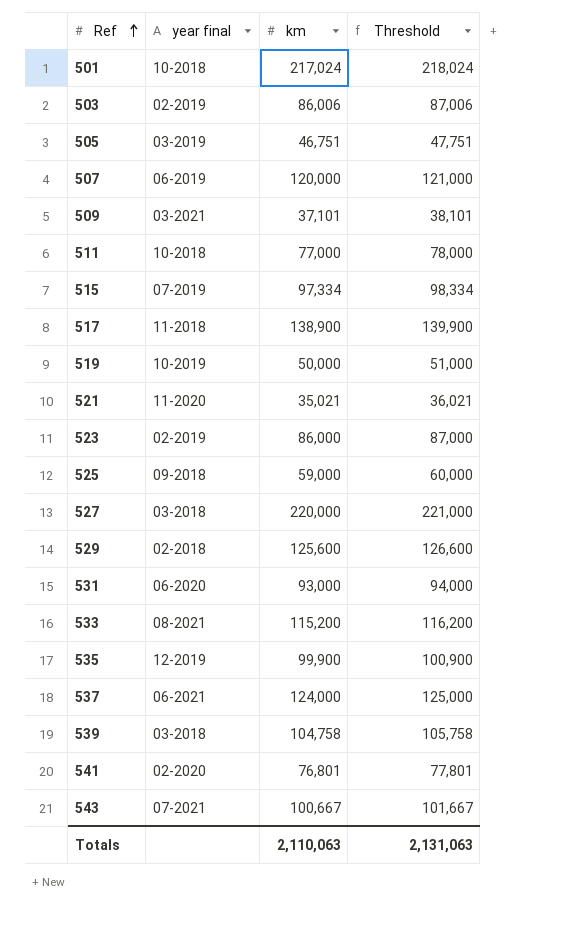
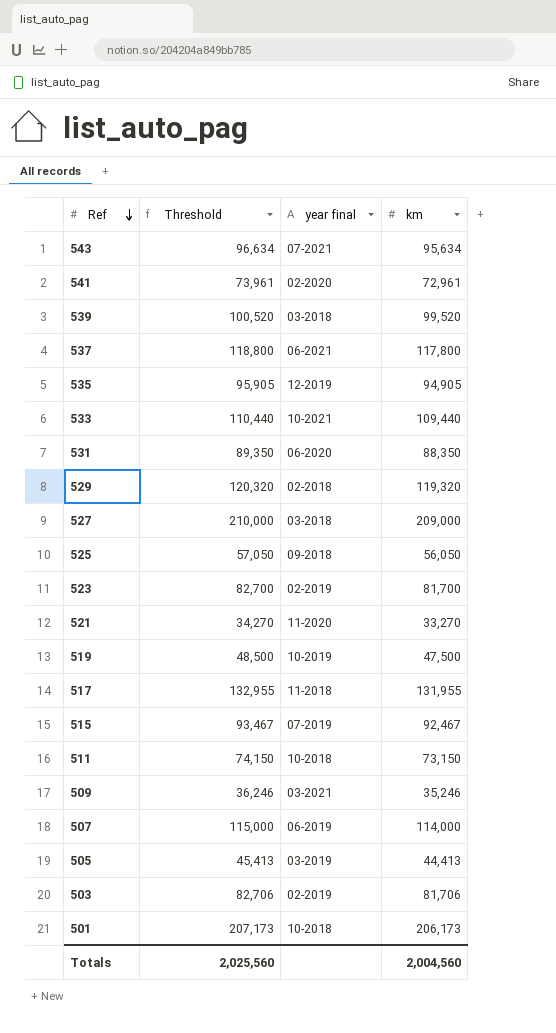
row order: Ref ascending -> Ref descending
column Threshold | position: 4 -> 2
543 | Threshold: 101,667 -> 96,634
543 | km: 100,667 -> 95,634
541 | Threshold: 77,801 -> 73,961
541 | km: 76,801 -> 72,961
539 | Threshold: 105,758 -> 100,520
539 | km: 104,758 -> 99,520
537 | Threshold: 125,000 -> 118,800
537 | km: 124,000 -> 117,800
535 | Threshold: 100,900 -> 95,905
535 | km: 99,900 -> 94,905
533 | Threshold: 116,200 -> 110,440
533 | year final: 08-2021 -> 10-2021
533 | km: 115,200 -> 109,440
531 | Threshold: 94,000 -> 89,350
531 | km: 93,000 -> 88,350
529 | Threshold: 126,600 -> 120,320
529 | km: 125,600 -> 119,320
527 | Threshold: 221,000 -> 210,000
527 | km: 220,000 -> 209,000
525 | Threshold: 60,000 -> 57,050
525 | km: 59,000 -> 56,050
523 | Threshold: 87,000 -> 82,700
523 | km: 86,000 -> 81,700
521 | Threshold: 36,021 -> 34,270
521 | km: 35,021 -> 33,270
519 | Threshold: 51,000 -> 48,500
519 | km: 50,000 -> 47,500
517 | Threshold: 139,900 -> 132,955
517 | km: 138,900 -> 131,955
515 | Threshold: 98,334 -> 93,467
515 | km: 97,334 -> 92,467
511 | Threshold: 78,000 -> 74,150
511 | km: 77,000 -> 73,150
509 | Threshold: 38,101 -> 36,246
509 | km: 37,101 -> 35,246
507 | Threshold: 121,000 -> 115,000
507 | km: 120,000 -> 114,000
505 | Threshold: 47,751 -> 45,413
505 | km: 46,751 -> 44,413
503 | Threshold: 87,006 -> 82,706
503 | km: 86,006 -> 81,706
501 | Threshold: 218,024 -> 207,173
501 | km: 217,024 -> 206,173
Totals | Threshold: 2,131,063 -> 2,025,560
Totals | km: 2,110,063 -> 2,004,560

